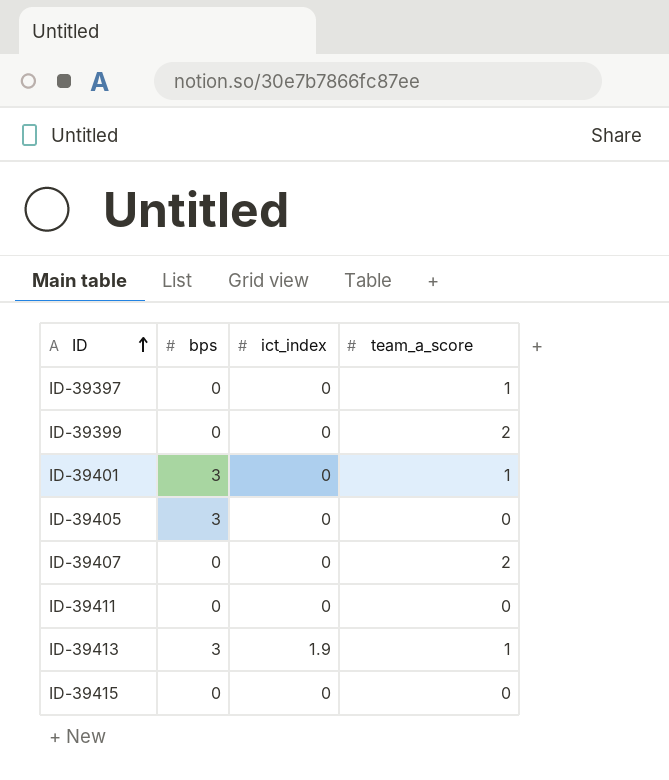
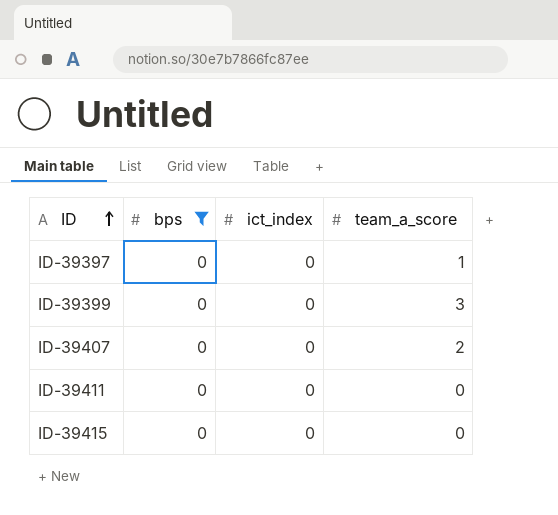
filter: none -> bps = 0
ID-39399 | team_a_score: 2 -> 3

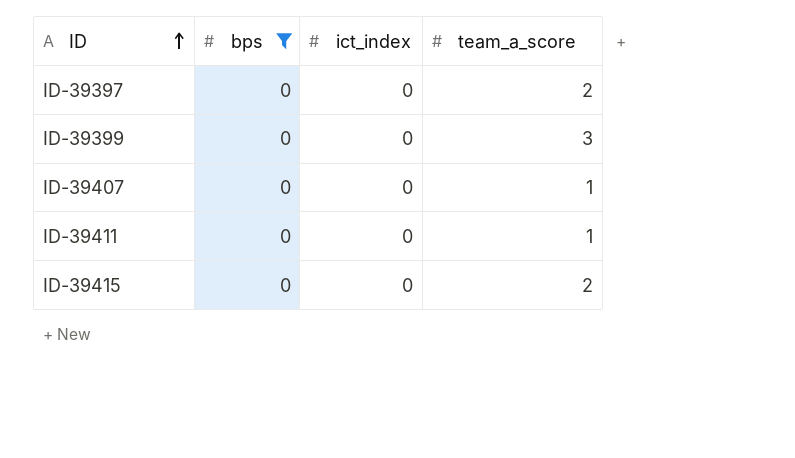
ID-39397 | team_a_score: 1 -> 2
ID-39407 | team_a_score: 2 -> 1
ID-39411 | team_a_score: 0 -> 1
ID-39415 | team_a_score: 0 -> 2

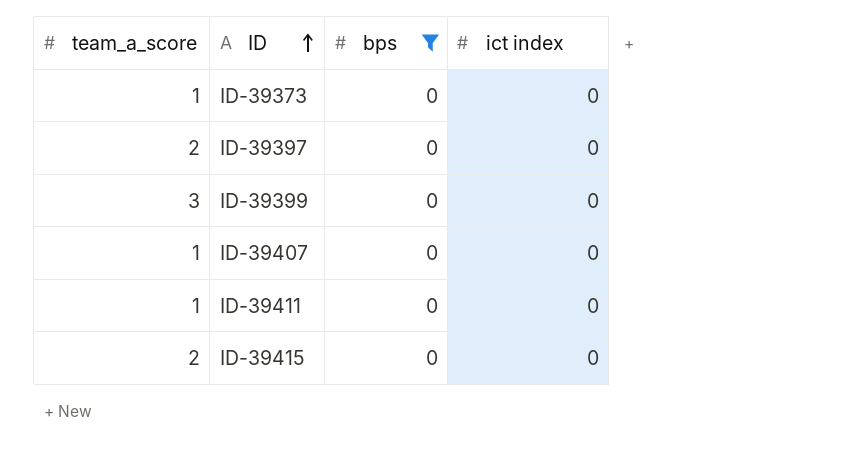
column team_a_score | position: 4 -> 1
column name: ict_index -> ict index
row ID-39373: none -> 1 | 0 | 0

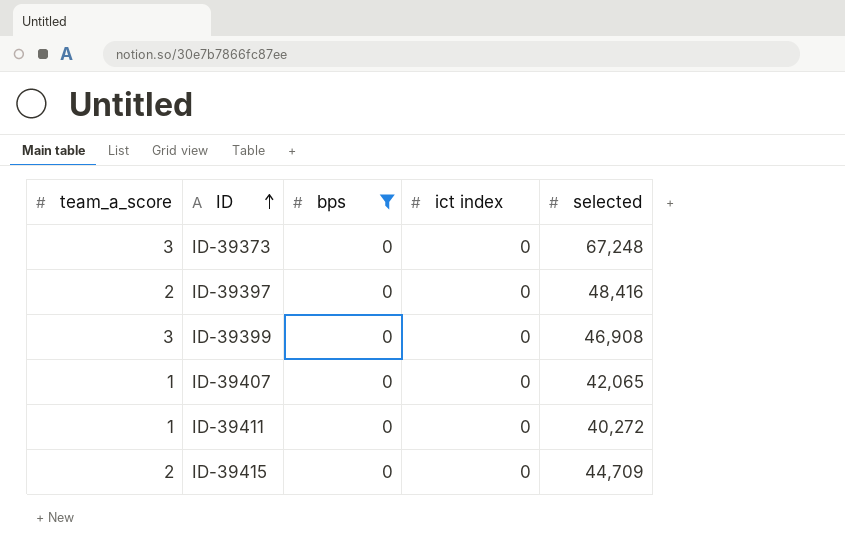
column selected | position: none -> 5
ID-39373 | team_a_score: 1 -> 3

